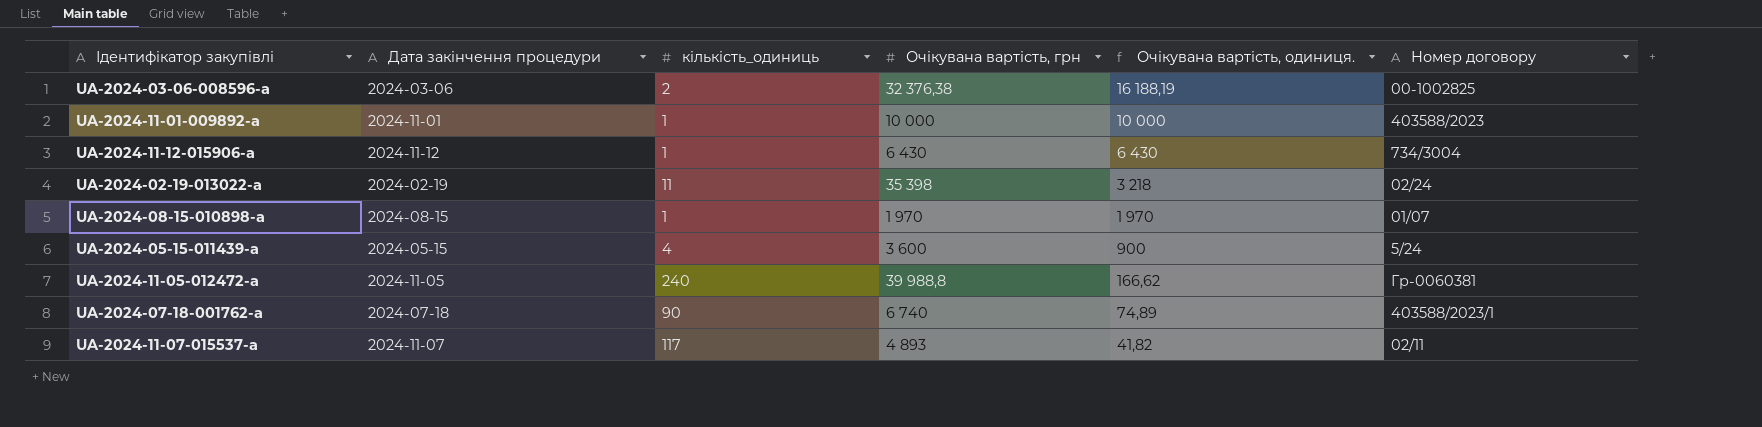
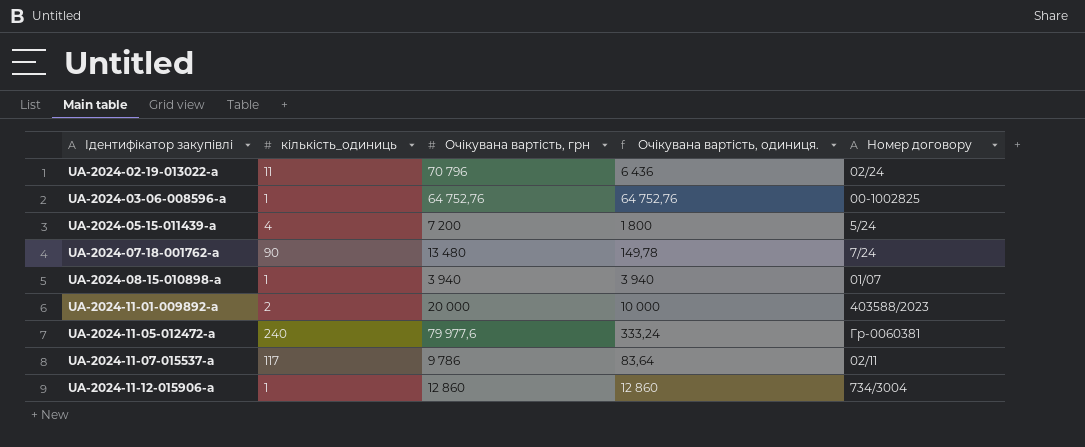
row order: Очікувана вартість, одиниця. descending -> Ідентифікатор закупівлі ascending
column Дата закінчення процедури | position: 2 -> none
UA-2024-02-19-013022-a | Очікувана вартість, грн: 35 398 -> 70 796
UA-2024-02-19-013022-a | Очікувана вартість, одиниця.: 3 218 -> 6 436
UA-2024-03-06-008596-a | кількість_одиниць: 2 -> 1
UA-2024-03-06-008596-a | Очікувана вартість, грн: 32 376,38 -> 64 752,76
UA-2024-03-06-008596-a | Очікувана вартість, одиниця.: 16 188,19 -> 64 752,76
UA-2024-05-15-011439-a | Очікувана вартість, грн: 3 600 -> 7 200
UA-2024-05-15-011439-a | Очікувана вартість, одиниця.: 900 -> 1 800
UA-2024-07-18-001762-a | Очікувана вартість, грн: 6 740 -> 13 480
UA-2024-07-18-001762-a | Очікувана вартість, одиниця.: 74,89 -> 149,78
UA-2024-07-18-001762-a | Номер договору: 403588/2023/1 -> 7/24
UA-2024-08-15-010898-a | Очікувана вартість, грн: 1 970 -> 3 940
UA-2024-08-15-010898-a | Очікувана вартість, одиниця.: 1 970 -> 3 940
UA-2024-11-01-009892-a | кількість_одиниць: 1 -> 2
UA-2024-11-01-009892-a | Очікувана вартість, грн: 10 000 -> 20 000
UA-2024-11-05-012472-a | Очікувана вартість, грн: 39 988,8 -> 79 977,6
UA-2024-11-05-012472-a | Очікувана вартість, одиниця.: 166,62 -> 333,24
UA-2024-11-07-015537-a | Очікувана вартість, грн: 4 893 -> 9 786
UA-2024-11-07-015537-a | Очікувана вартість, одиниця.: 41,82 -> 83,64
UA-2024-11-12-015906-a | Очікувана вартість, грн: 6 430 -> 12 860
UA-2024-11-12-015906-a | Очікувана вартість, одиниця.: 6 430 -> 12 860

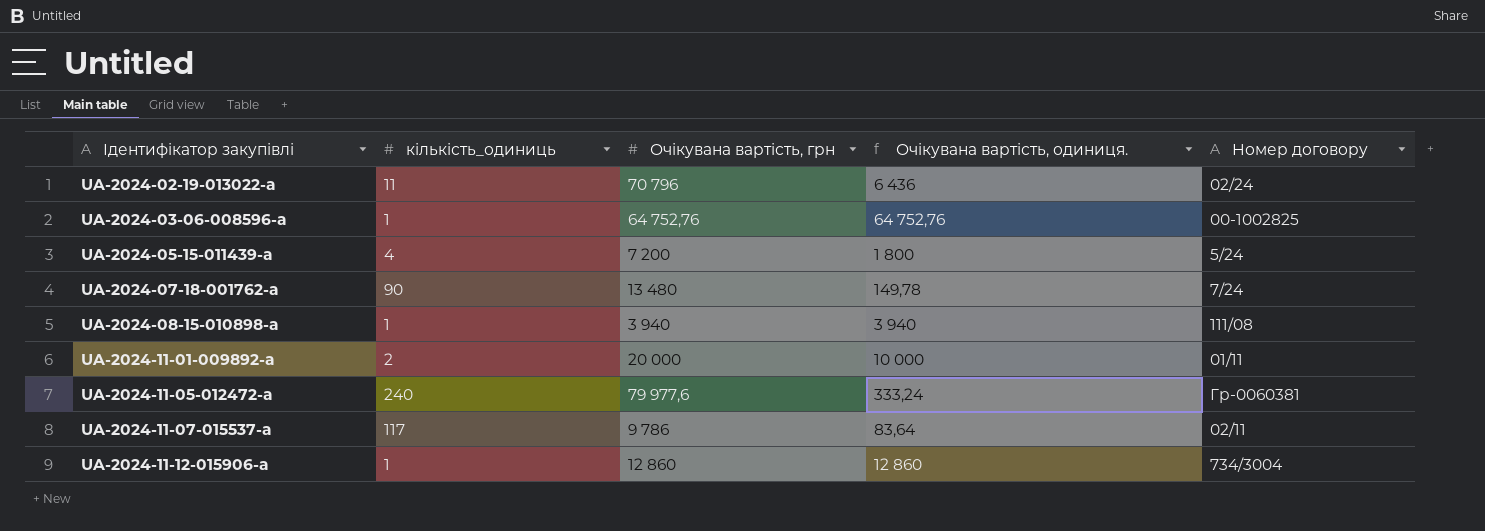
UA-2024-08-15-010898-a | Номер договору: 01/07 -> 111/08
UA-2024-11-01-009892-a | Номер договору: 403588/2023 -> 01/11

